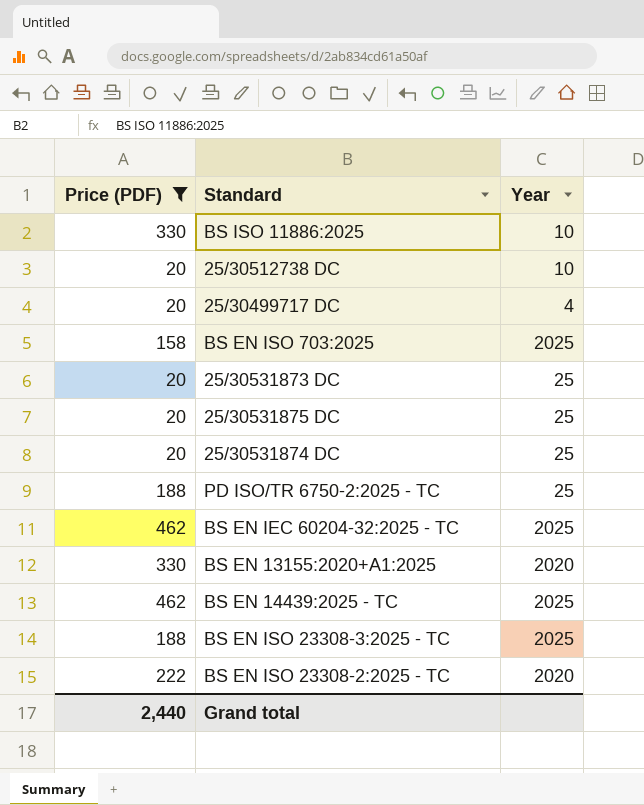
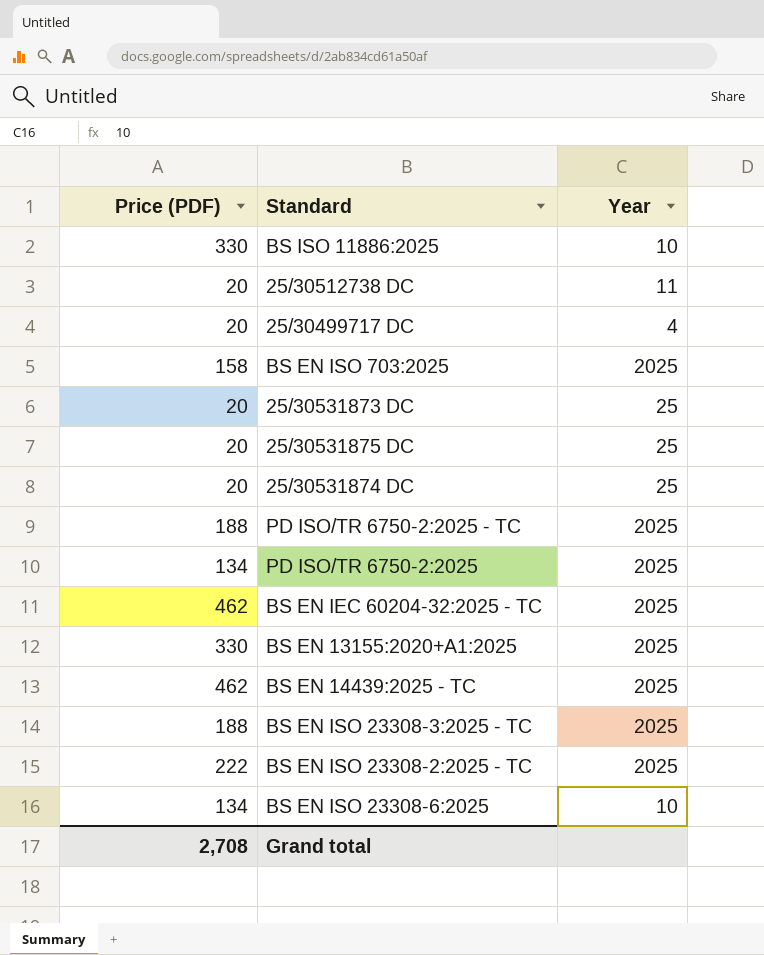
filter: Price (PDF) != 134 -> none
25/30512738 DC | Year: 10 -> 11
PD ISO/TR 6750-2:2025 - TC | Year: 25 -> 2025
BS EN 13155:2020+A1:2025 | Year: 2020 -> 2025
BS EN ISO 23308-2:2025 - TC | Year: 2020 -> 2025
Grand total | Price (PDF): 2,440 -> 2,708

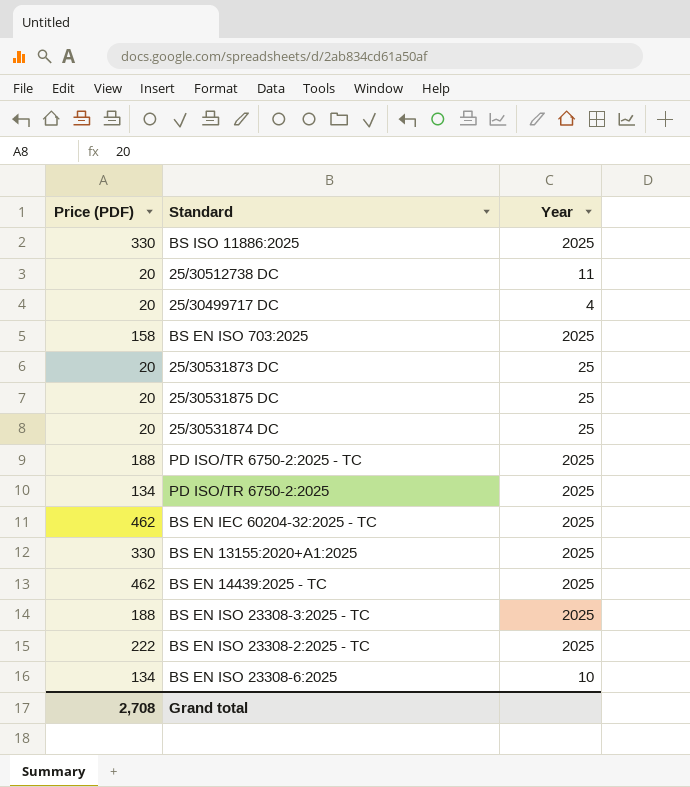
BS ISO 11886:2025 | Year: 10 -> 2025

